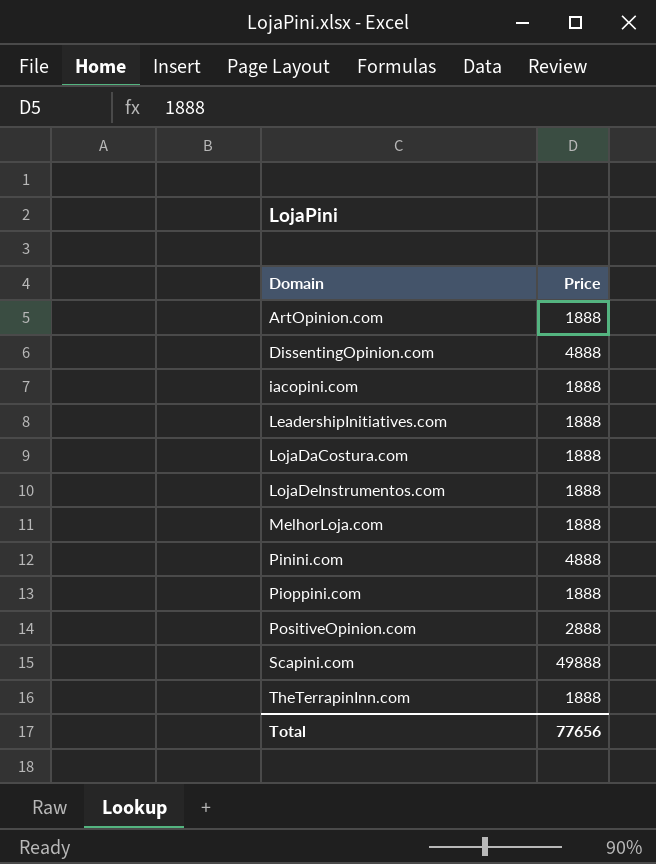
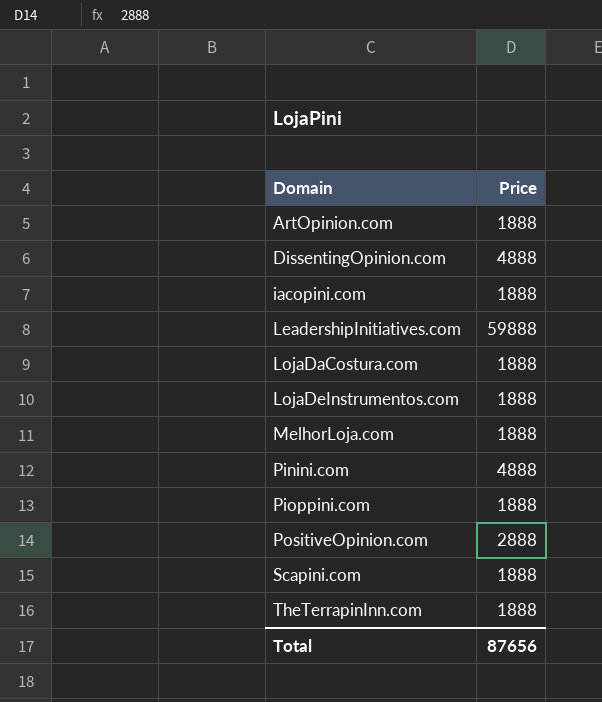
LeadershipInitiatives.com | Price: 1888 -> 59888
Scapini.com | Price: 49888 -> 1888
Total | Price: 77656 -> 87656

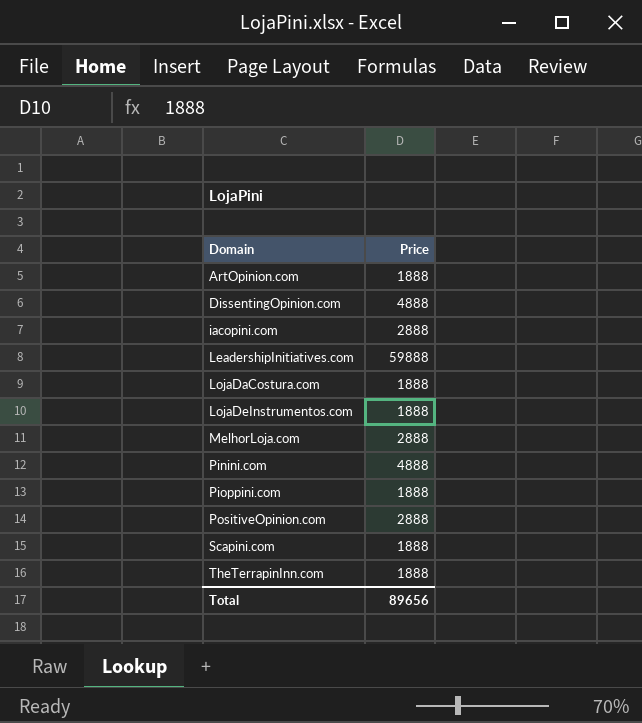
iacopini.com | Price: 1888 -> 2888
MelhorLoja.com | Price: 1888 -> 2888
Total | Price: 87656 -> 89656

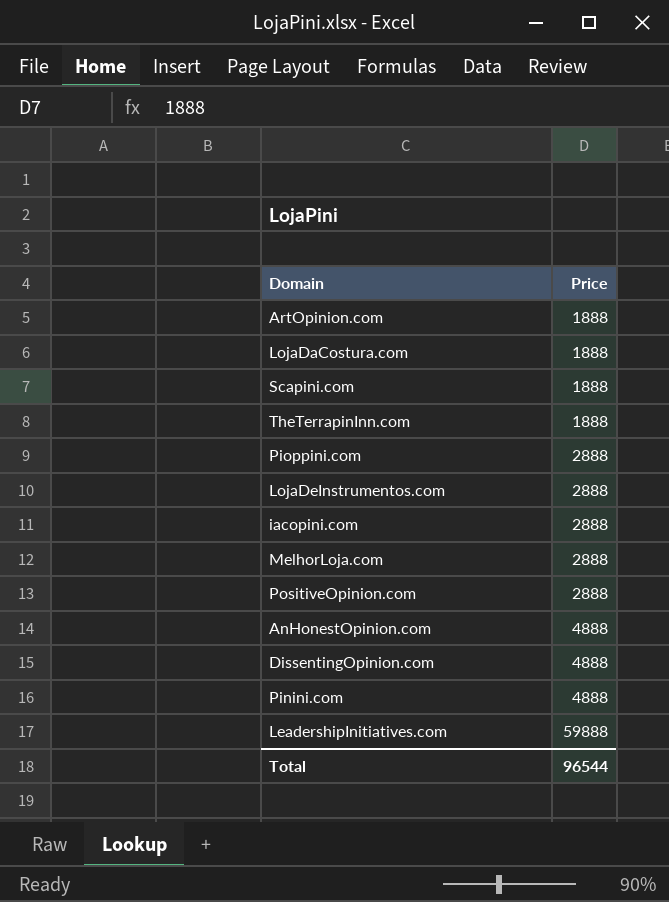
row order: Domain ascending -> Price ascending
Pioppini.com | Price: 1888 -> 2888
LojaDeInstrumentos.com | Price: 1888 -> 2888
row AnHonestOpinion.com: none -> 4888
Total | Price: 89656 -> 96544

